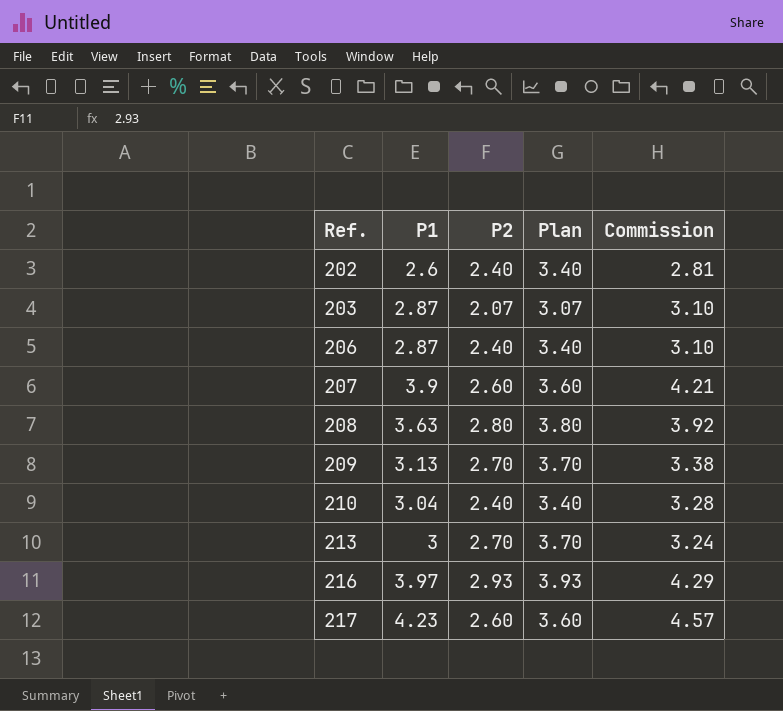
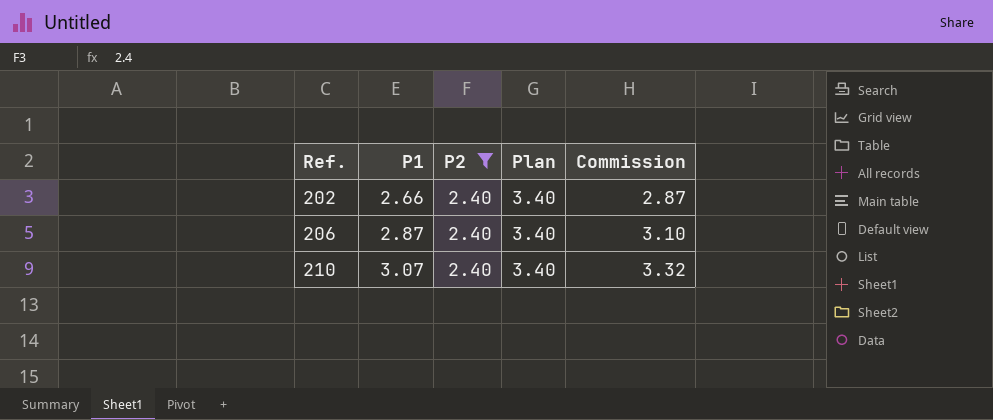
filter: none -> P2 = 2.40
202 | P1: 2.6 -> 2.66
202 | Commission: 2.81 -> 2.87
210 | P1: 3.04 -> 3.07
210 | Commission: 3.28 -> 3.32

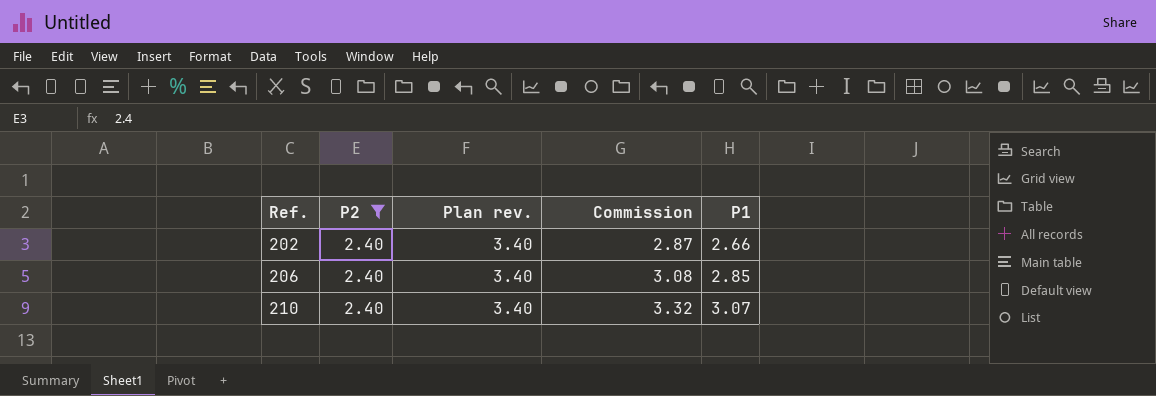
column name: Plan -> Plan rev.
column P1 | position: 2 -> 5
206 | Commission: 3.10 -> 3.08
206 | P1: 2.87 -> 2.85

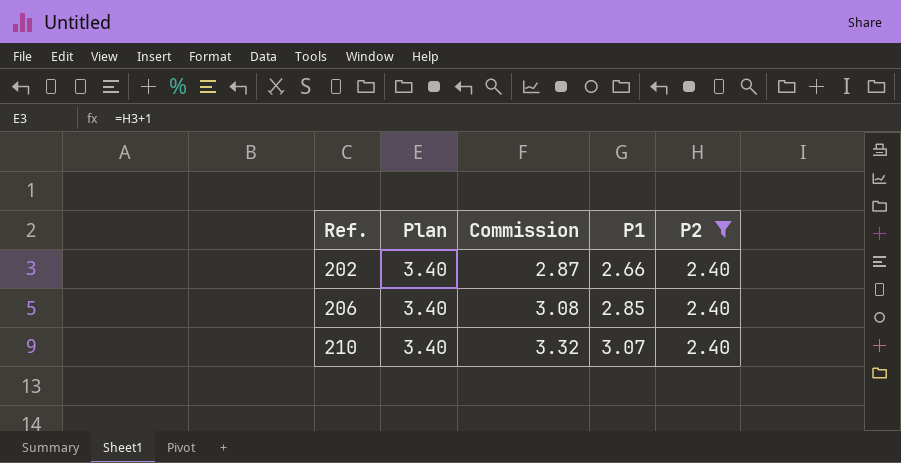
column name: Plan rev. -> Plan
column P2 | position: 2 -> 5

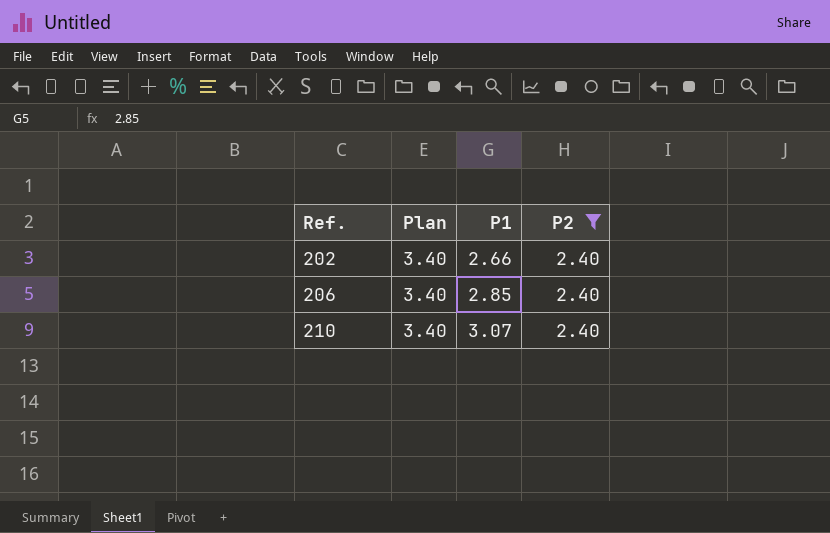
column Commission | formula: [P1] * 1.08 -> none

